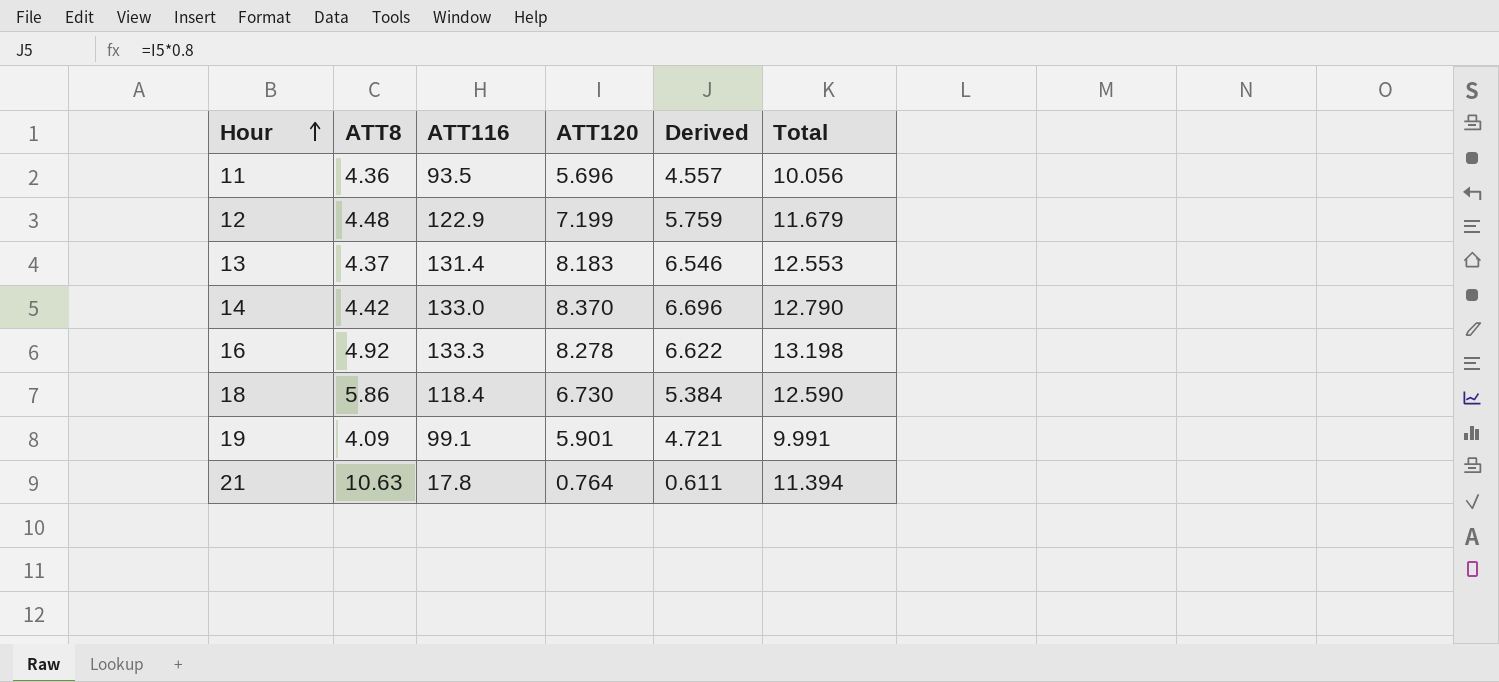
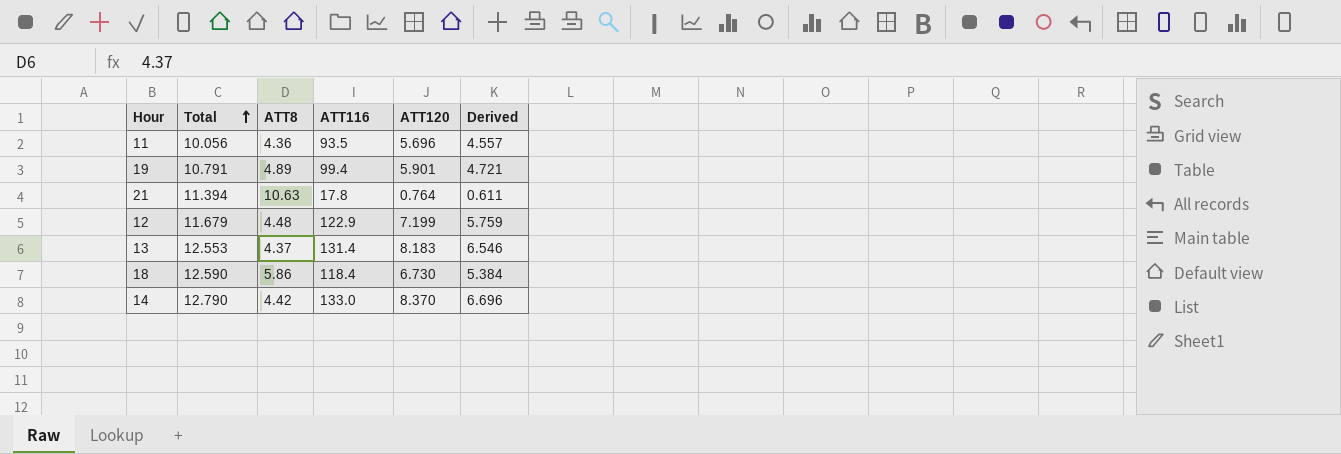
row order: Hour ascending -> Total ascending
column Total | position: 6 -> 2
row 16: 4.92 | 133.3 | 8.278 | 6.622 | 13.198 -> none
19 | Total: 9.991 -> 10.791
19 | ATT8: 4.09 -> 4.89
19 | ATT116: 99.1 -> 99.4

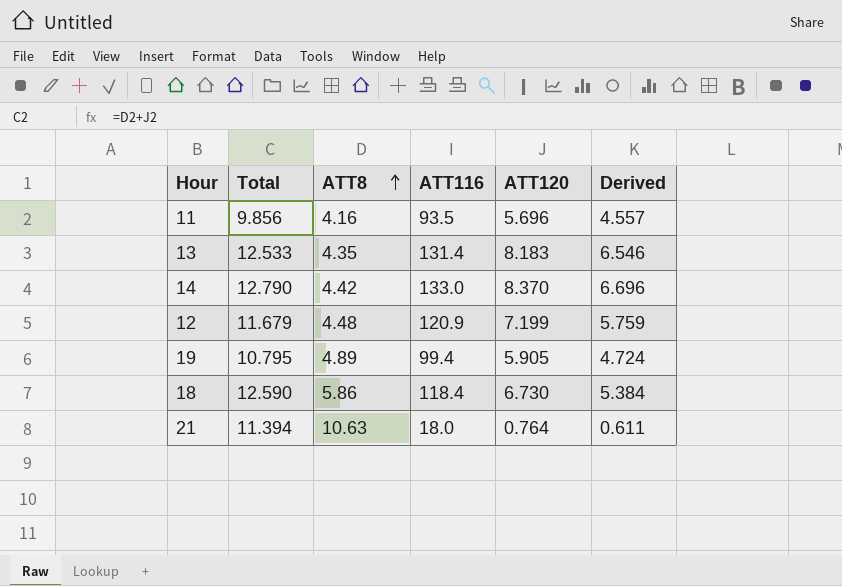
row order: Total ascending -> ATT8 ascending
11 | Total: 10.056 -> 9.856
11 | ATT8: 4.36 -> 4.16
13 | Total: 12.553 -> 12.533
13 | ATT8: 4.37 -> 4.35
12 | ATT116: 122.9 -> 120.9
19 | Total: 10.791 -> 10.795
19 | ATT120: 5.901 -> 5.905
19 | Derived: 4.721 -> 4.724
21 | ATT116: 17.8 -> 18.0

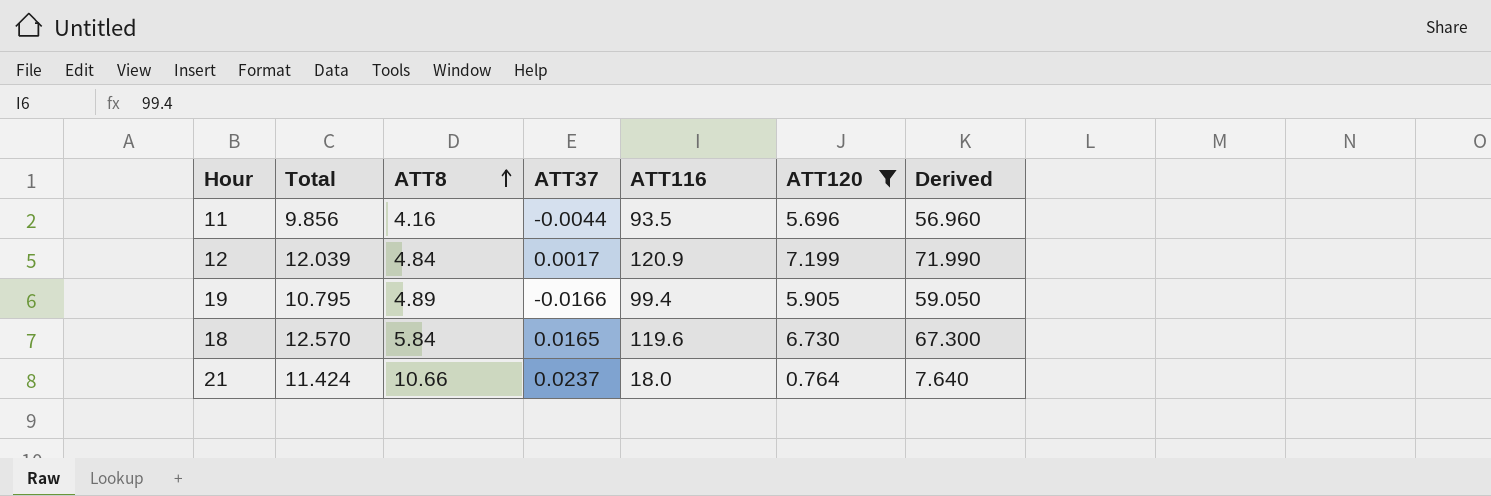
filter: none -> ATT120 <= 7.199
column ATT37 | position: none -> 4
column Derived | formula: [ATT120] * 0.8 -> [ATT120] * 10
12 | Total: 11.679 -> 12.039
12 | ATT8: 4.48 -> 4.84
18 | Total: 12.590 -> 12.570
18 | ATT8: 5.86 -> 5.84
18 | ATT116: 118.4 -> 119.6
21 | Total: 11.394 -> 11.424
21 | ATT8: 10.63 -> 10.66

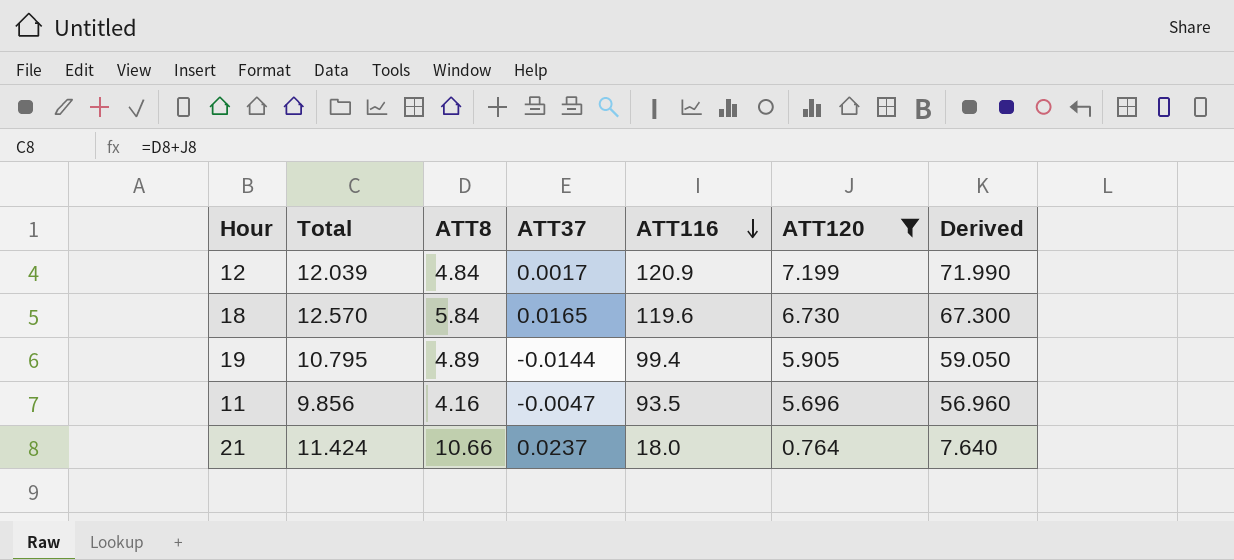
row order: ATT8 ascending -> ATT116 descending
19 | ATT37: -0.0166 -> -0.0144
11 | ATT37: -0.0044 -> -0.0047

